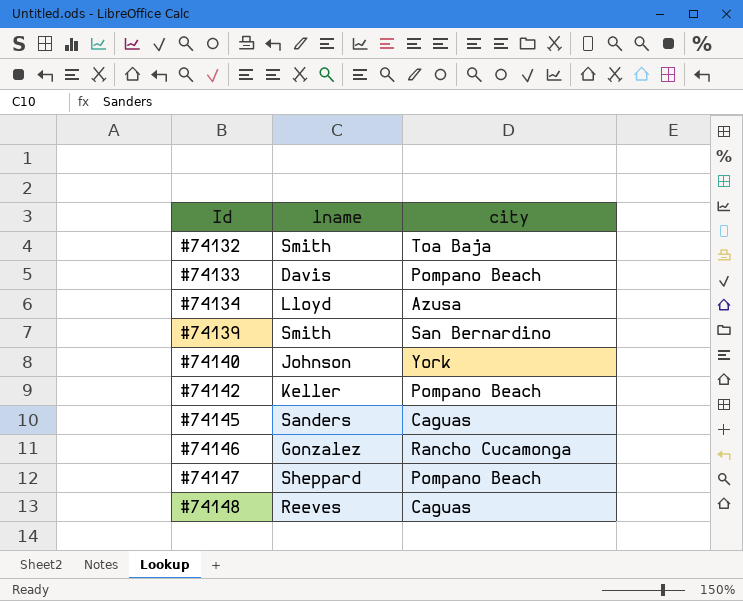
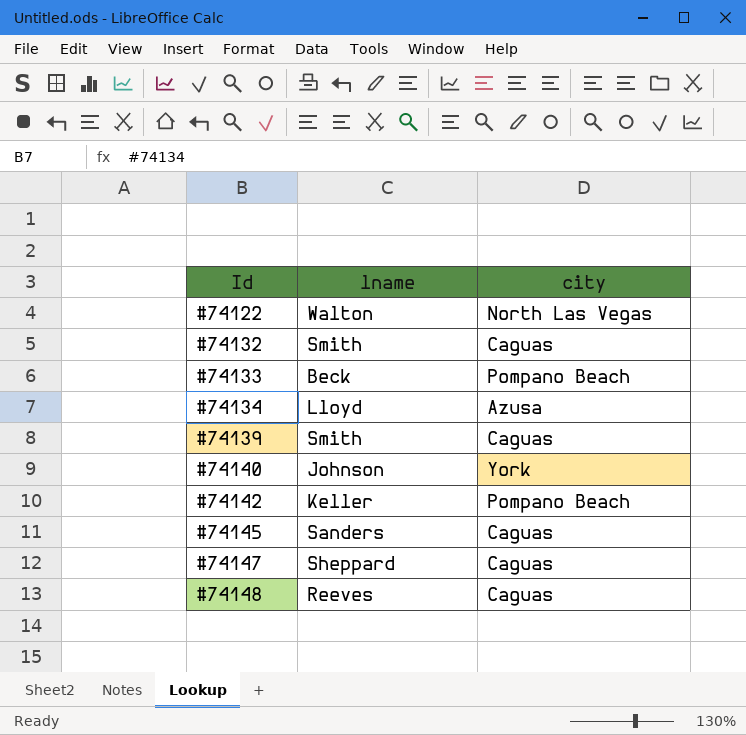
row #74146: Gonzalez | Rancho Cucamonga -> none
row #74122: none -> Walton | North Las Vegas
#74132 | city: Toa Baja -> Caguas
#74133 | lname: Davis -> Beck
#74139 | city: San Bernardino -> Caguas
#74147 | city: Pompano Beach -> Caguas

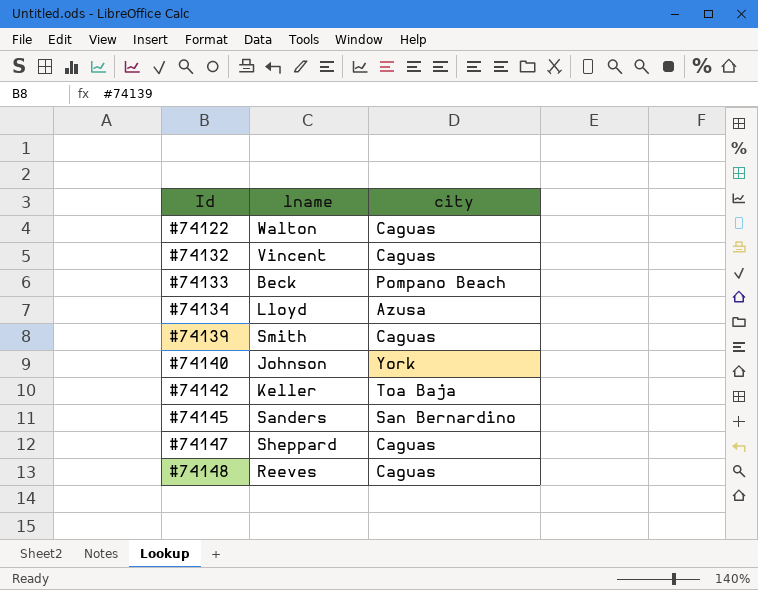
#74122 | city: North Las Vegas -> Caguas
#74132 | lname: Smith -> Vincent
#74142 | city: Pompano Beach -> Toa Baja
#74145 | city: Caguas -> San Bernardino

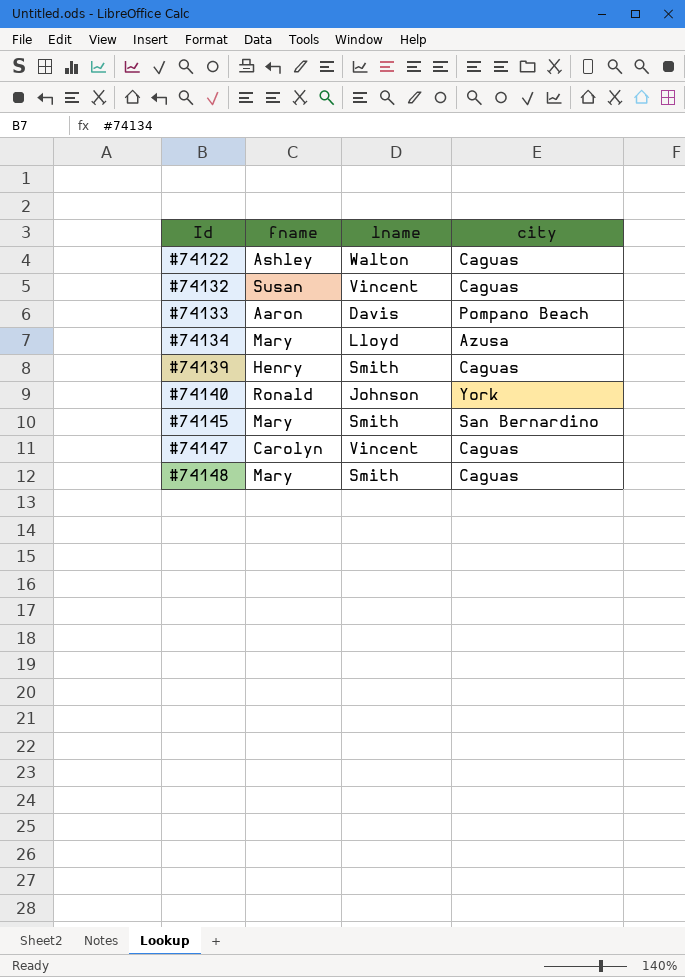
column fname | position: none -> 2
row #74142: Keller | Toa Baja -> none
#74133 | lname: Beck -> Davis
#74145 | lname: Sanders -> Smith
#74147 | lname: Sheppard -> Vincent
#74148 | lname: Reeves -> Smith

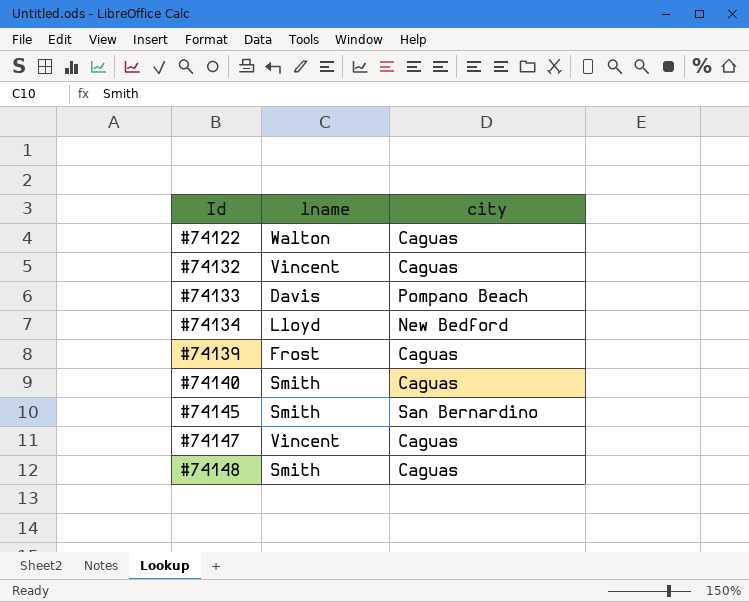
column fname | position: 2 -> none
#74134 | city: Azusa -> New Bedford
#74139 | lname: Smith -> Frost
#74140 | lname: Johnson -> Smith
#74140 | city: York -> Caguas

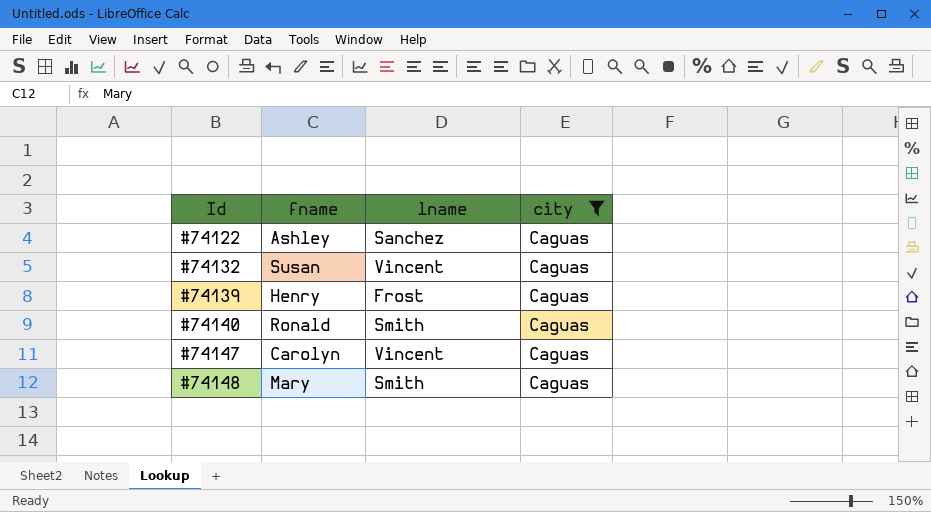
filter: none -> city = Caguas
column fname | position: none -> 2
#74122 | lname: Walton -> Sanchez

